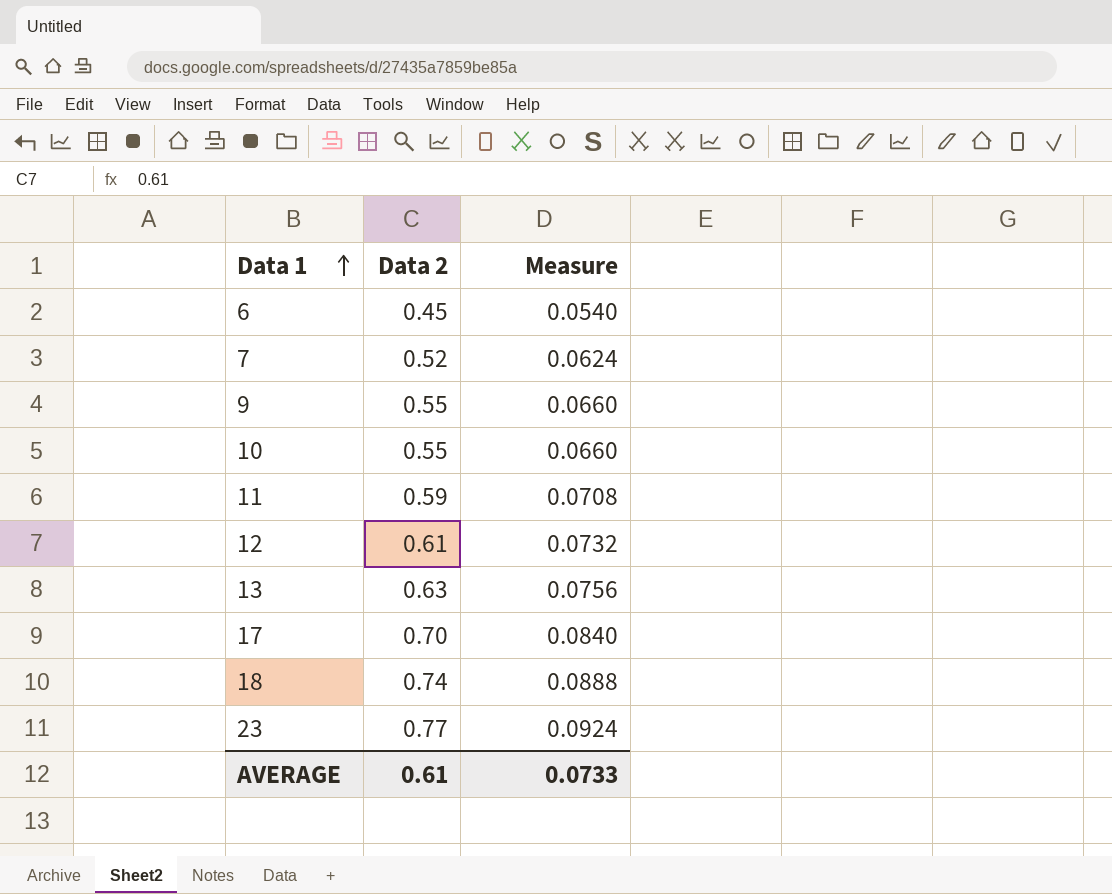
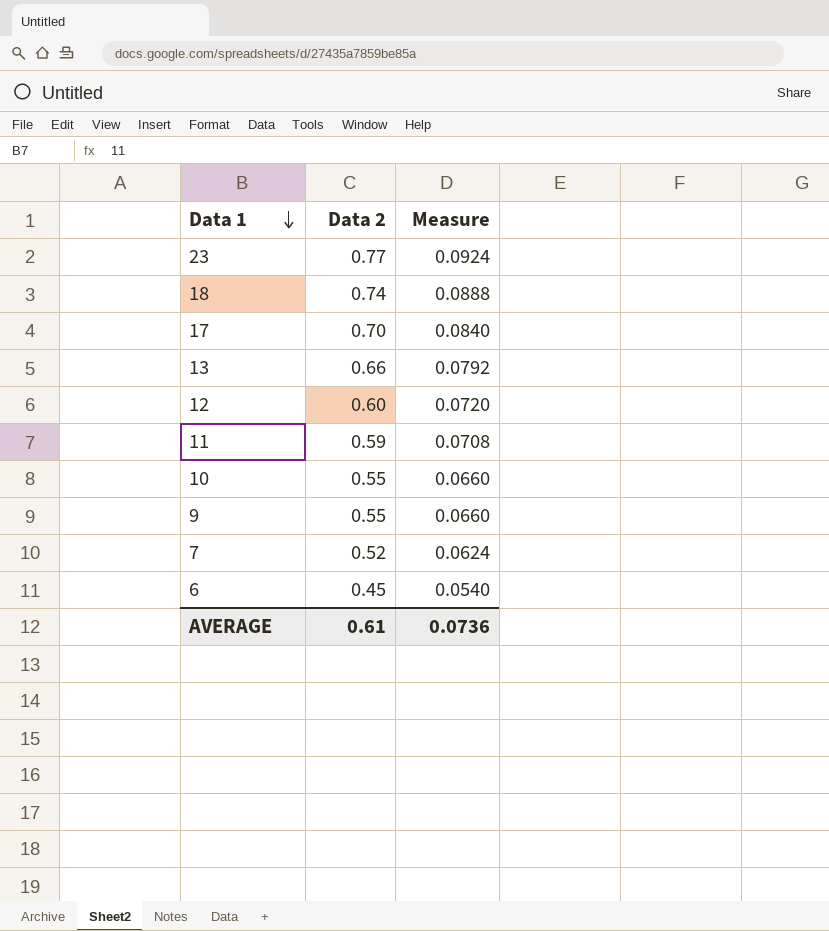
row order: Data 1 ascending -> Data 1 descending
13 | Data 2: 0.63 -> 0.66
13 | Measure: 0.0756 -> 0.0792
12 | Data 2: 0.61 -> 0.60
12 | Measure: 0.0732 -> 0.0720
AVERAGE | Measure: 0.0733 -> 0.0736

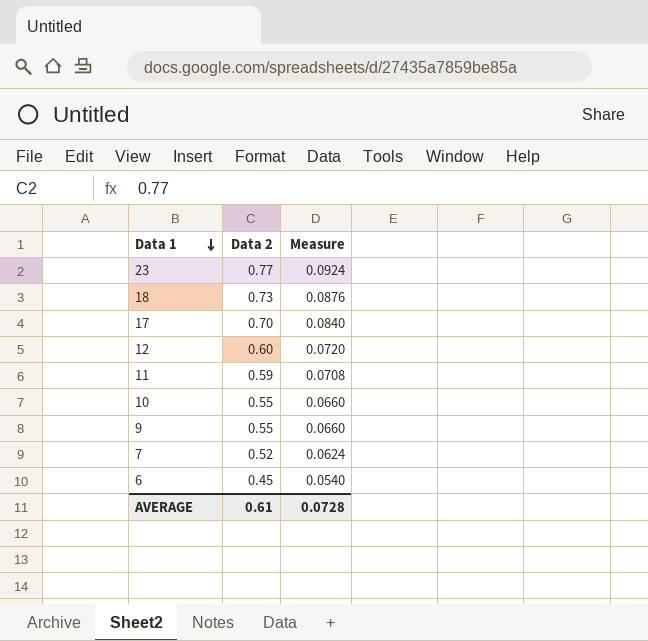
row 13: 0.66 | 0.0792 -> none
18 | Data 2: 0.74 -> 0.73
18 | Measure: 0.0888 -> 0.0876
AVERAGE | Measure: 0.0736 -> 0.0728

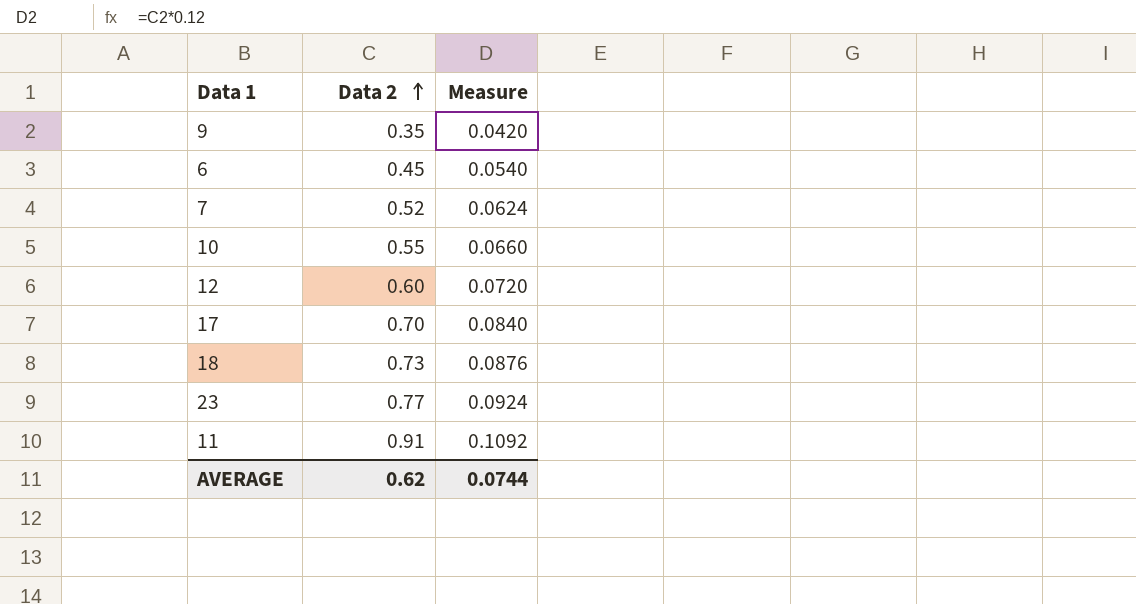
row order: Data 1 descending -> Data 2 ascending
9 | Data 2: 0.55 -> 0.35
9 | Measure: 0.0660 -> 0.0420
11 | Data 2: 0.59 -> 0.91
11 | Measure: 0.0708 -> 0.1092
AVERAGE | Data 2: 0.61 -> 0.62
AVERAGE | Measure: 0.0728 -> 0.0744

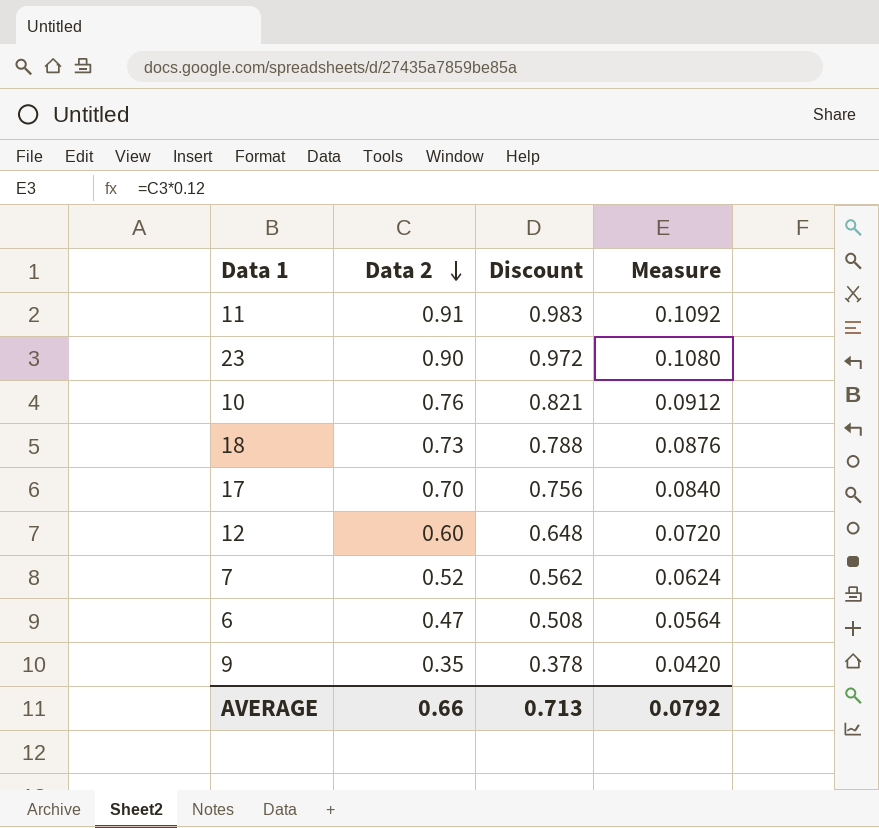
row order: Data 2 ascending -> Data 2 descending
column Discount | formula: none -> [Data 2] * 1.08
23 | Data 2: 0.77 -> 0.90
23 | Measure: 0.0924 -> 0.1080
10 | Data 2: 0.55 -> 0.76
10 | Measure: 0.0660 -> 0.0912
6 | Data 2: 0.45 -> 0.47
6 | Measure: 0.0540 -> 0.0564
AVERAGE | Data 2: 0.62 -> 0.66
AVERAGE | Measure: 0.0744 -> 0.0792

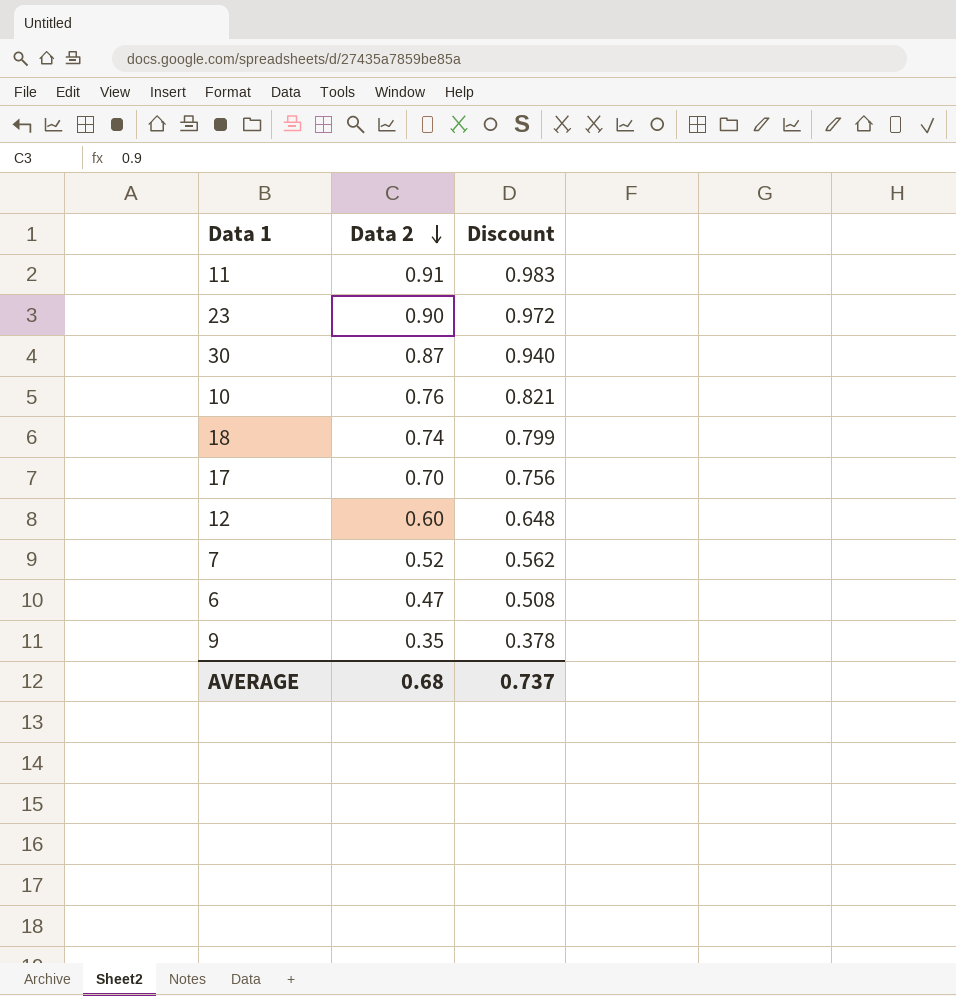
column Measure | formula: [Data 2] * 0.12 -> none
row 30: none -> 0.87 | 0.940
18 | Data 2: 0.73 -> 0.74
18 | Discount: 0.788 -> 0.799
AVERAGE | Data 2: 0.66 -> 0.68
AVERAGE | Discount: 0.713 -> 0.737

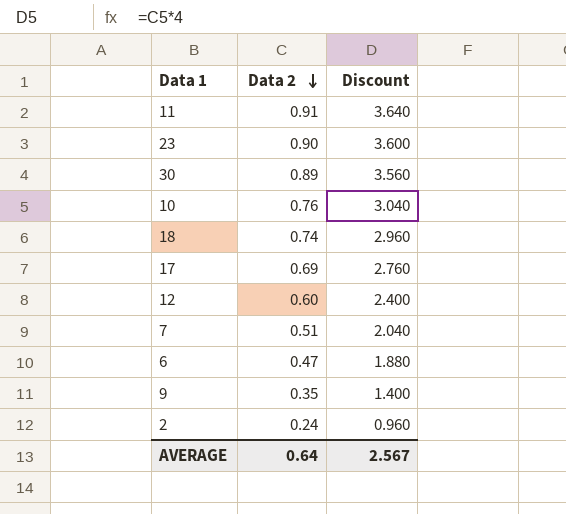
column Discount | formula: [Data 2] * 1.08 -> [Data 2] * 4
30 | Data 2: 0.87 -> 0.89
17 | Data 2: 0.70 -> 0.69
7 | Data 2: 0.52 -> 0.51
row 2: none -> 0.24 | 0.960
AVERAGE | Data 2: 0.68 -> 0.64
AVERAGE | Discount: 0.737 -> 2.567

